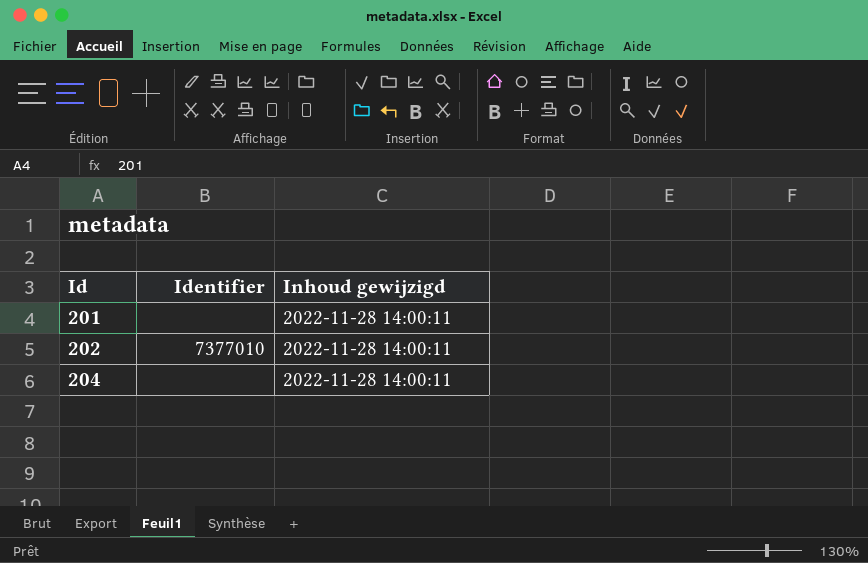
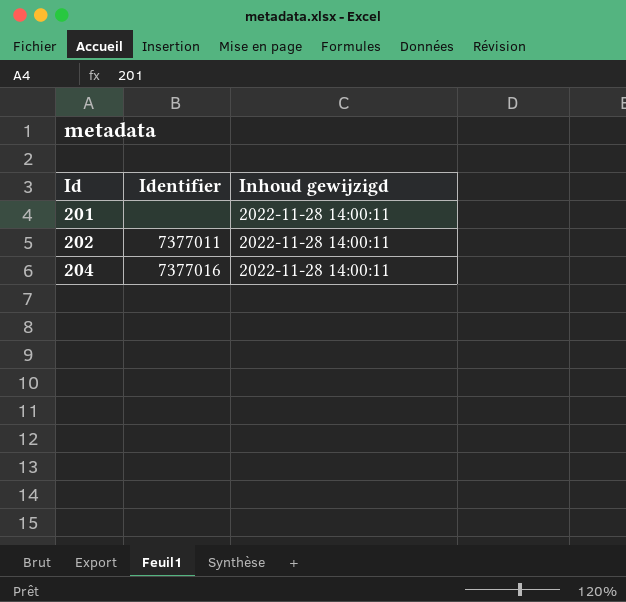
202 | Identifier: 7377010 -> 7377011
204 | Identifier: none -> 7377016

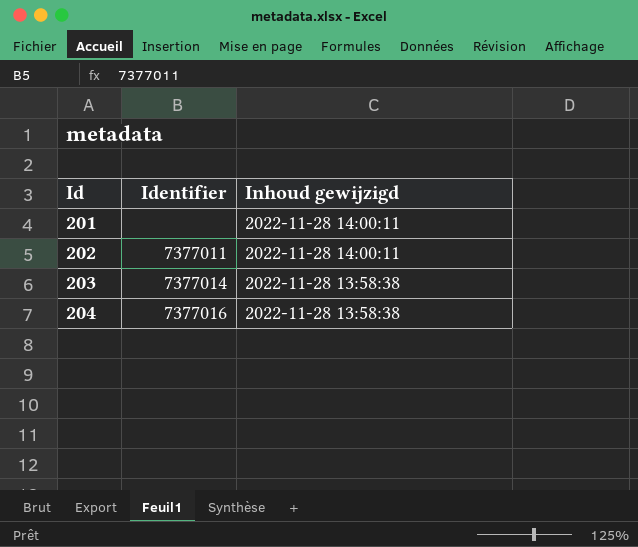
row 203: none -> 7377014 | 2022-11-28 13:58:38
204 | Inhoud gewijzigd: 2022-11-28 14:00:11 -> 2022-11-28 13:58:38

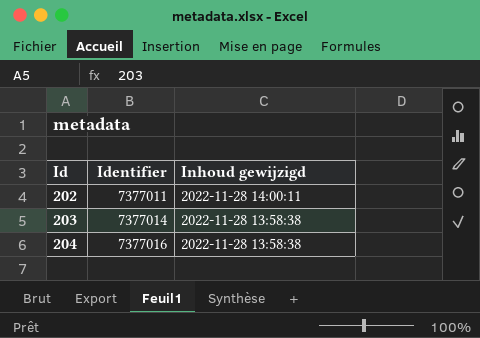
row 201: none | 2022-11-28 14:00:11 -> none

